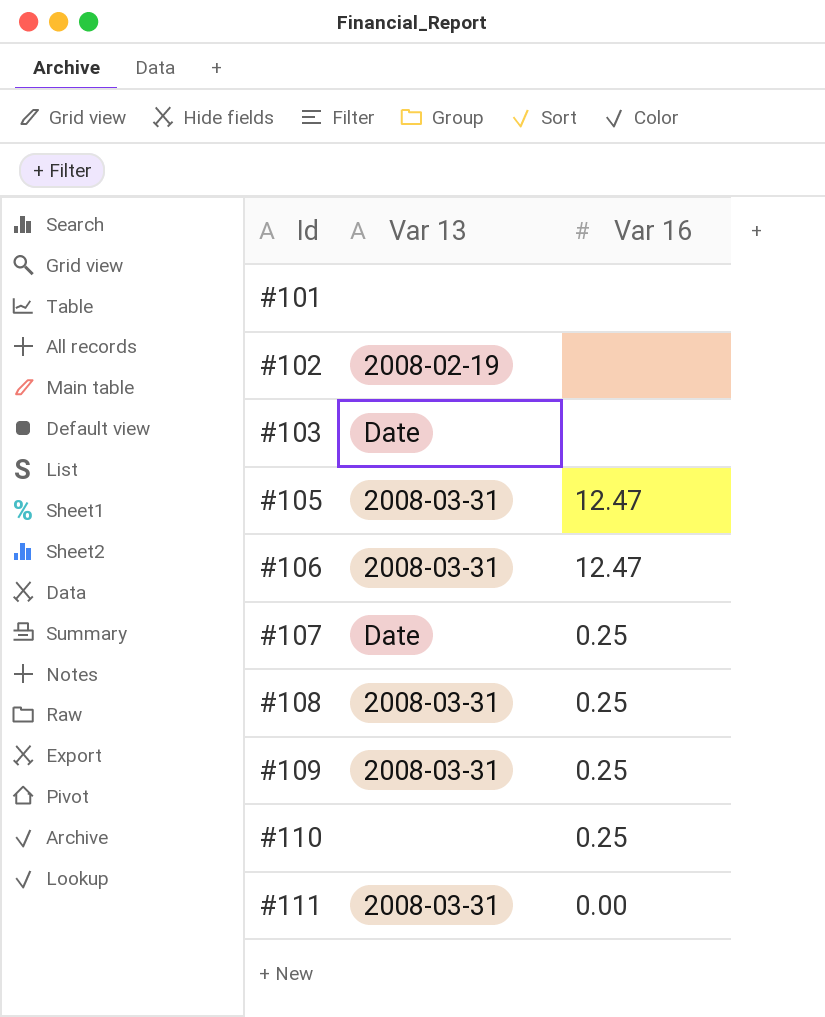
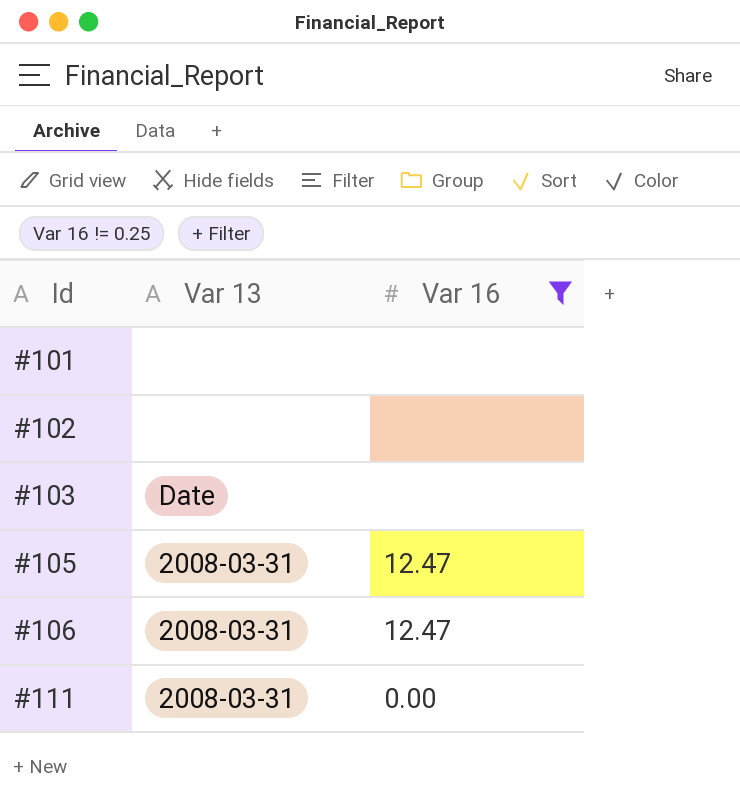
filter: none -> Var 16 != 0.25
#102 | Var 13: 2008-02-19 -> none

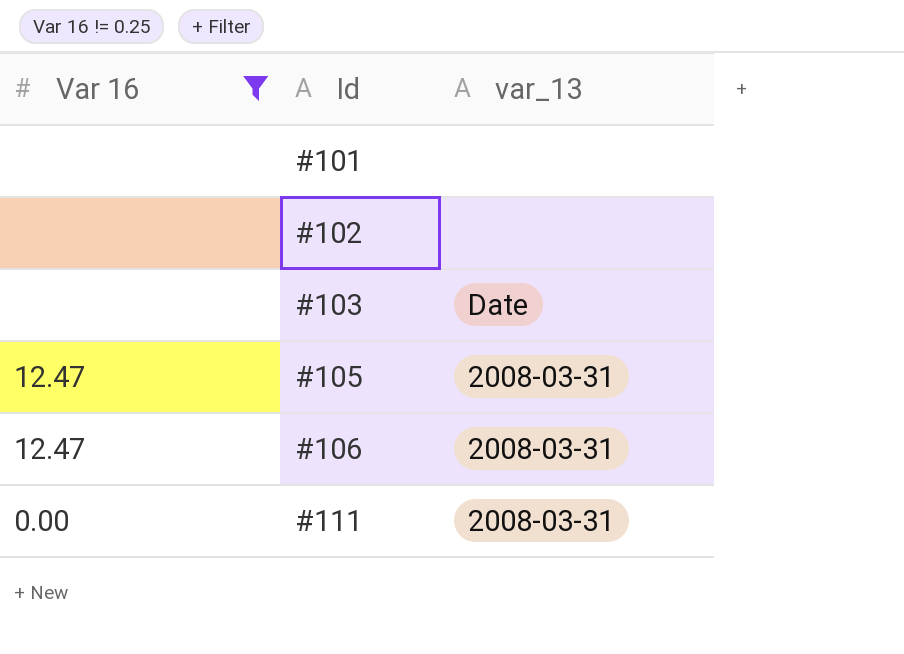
column Var 16 | position: 3 -> 1
column name: Var 13 -> var_13

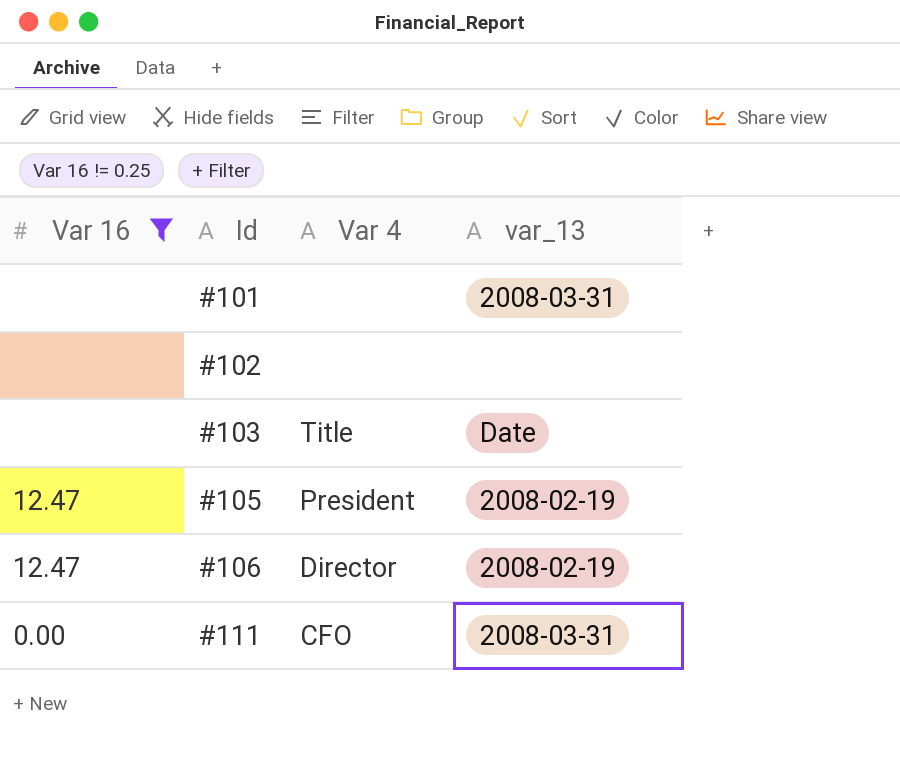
column Var 4 | position: none -> 3
#101 | var_13: none -> 2008-03-31
#105 | var_13: 2008-03-31 -> 2008-02-19
#106 | var_13: 2008-03-31 -> 2008-02-19

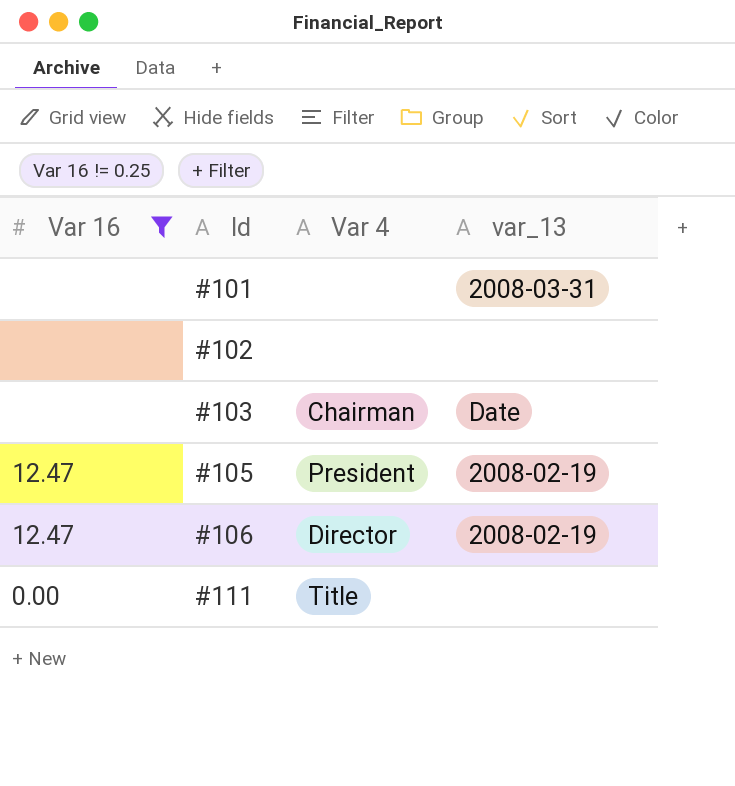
#103 | Var 4: Title -> Chairman
#111 | Var 4: CFO -> Title
#111 | var_13: 2008-03-31 -> none

